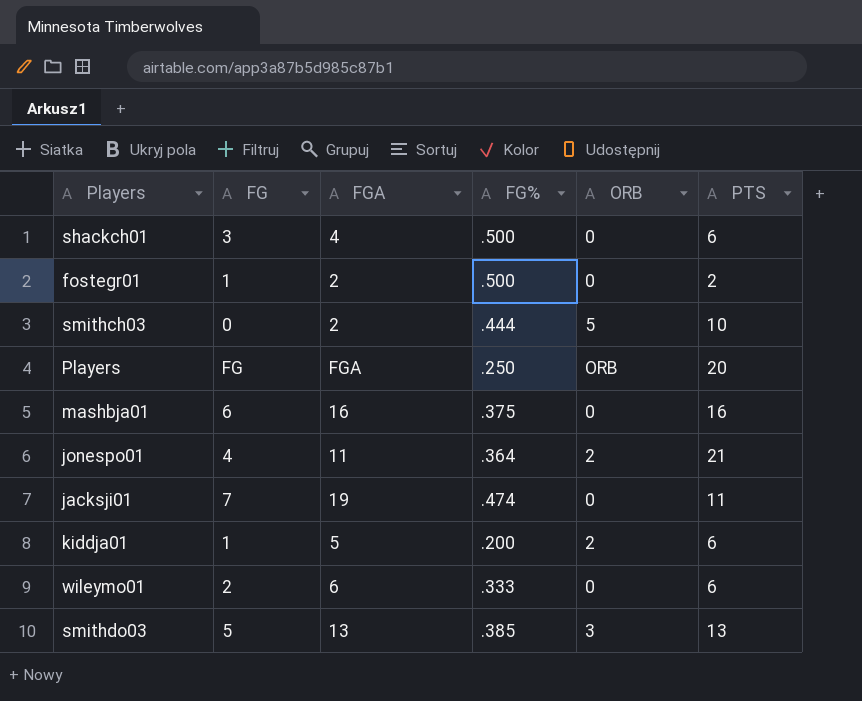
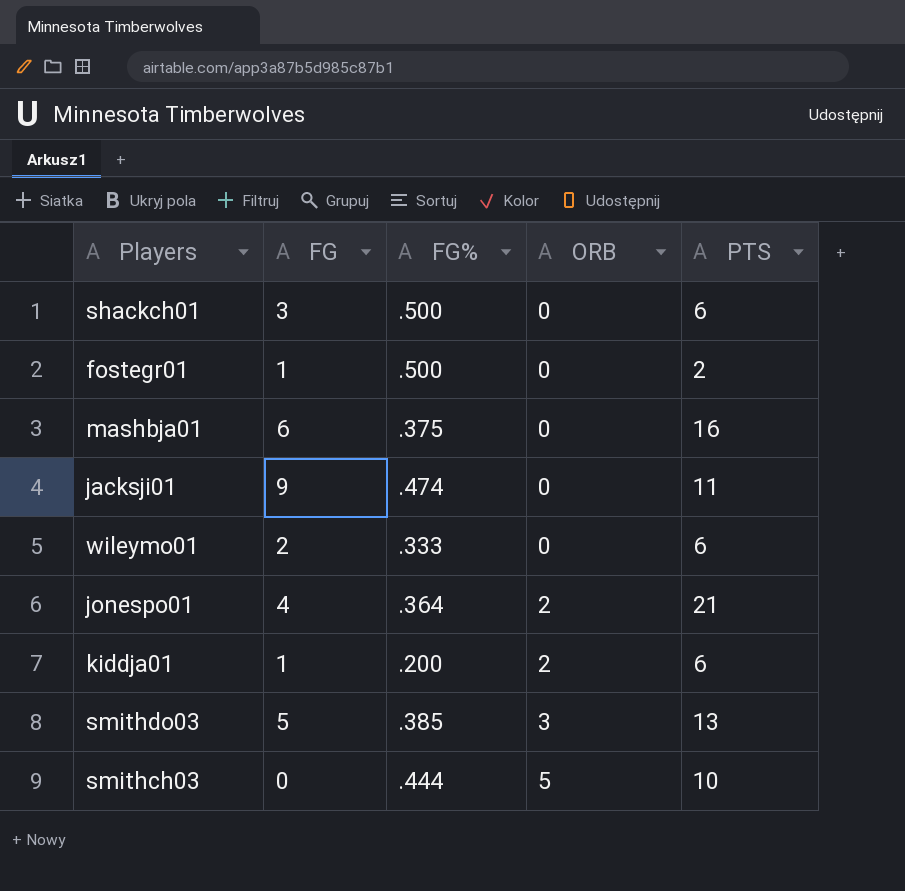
row order: none -> ORB ascending
column FGA | position: 3 -> none
row Players: FG | FGA | .250 | ORB | 20 -> none
jacksji01 | FG: 7 -> 9

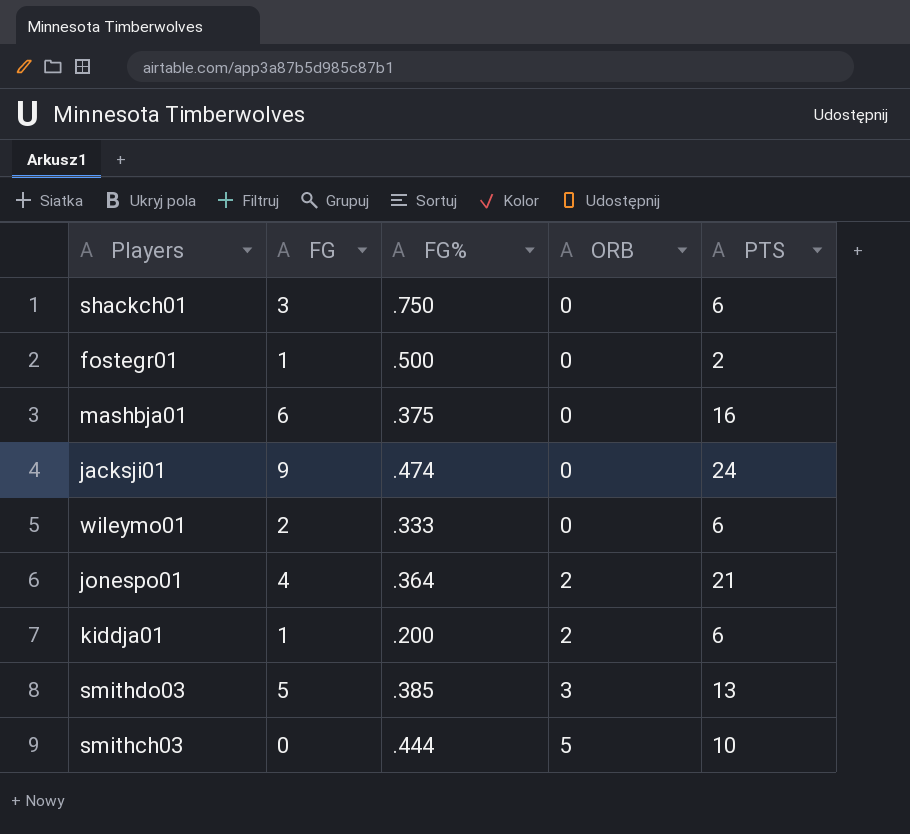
shackch01 | FG%: .500 -> .750
jacksji01 | PTS: 11 -> 24

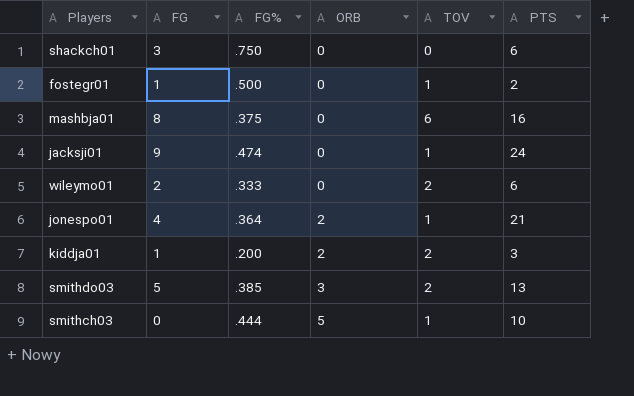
column TOV | position: none -> 5
mashbja01 | FG: 6 -> 8
kiddja01 | PTS: 6 -> 3

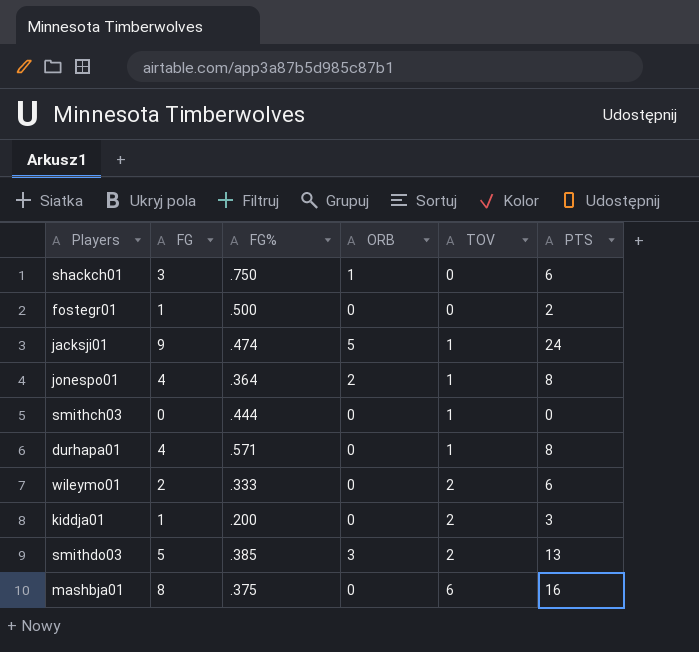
row order: ORB ascending -> TOV ascending
shackch01 | ORB: 0 -> 1
fostegr01 | TOV: 1 -> 0
jacksji01 | ORB: 0 -> 5
jonespo01 | PTS: 21 -> 8
smithch03 | ORB: 5 -> 0
smithch03 | PTS: 10 -> 0
row durhapa01: none -> 4 | .571 | 0 | 1 | 8
kiddja01 | ORB: 2 -> 0

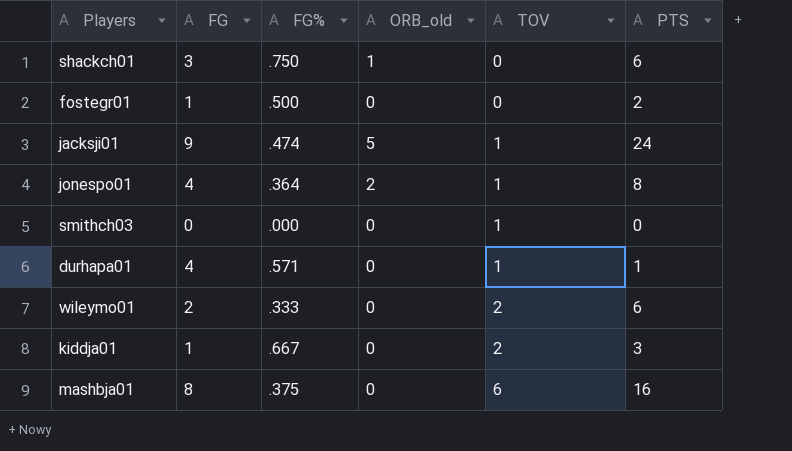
column name: ORB -> ORB_old
row smithdo03: 5 | .385 | 3 | 2 | 13 -> none
smithch03 | FG%: .444 -> .000
durhapa01 | PTS: 8 -> 1
kiddja01 | FG%: .200 -> .667

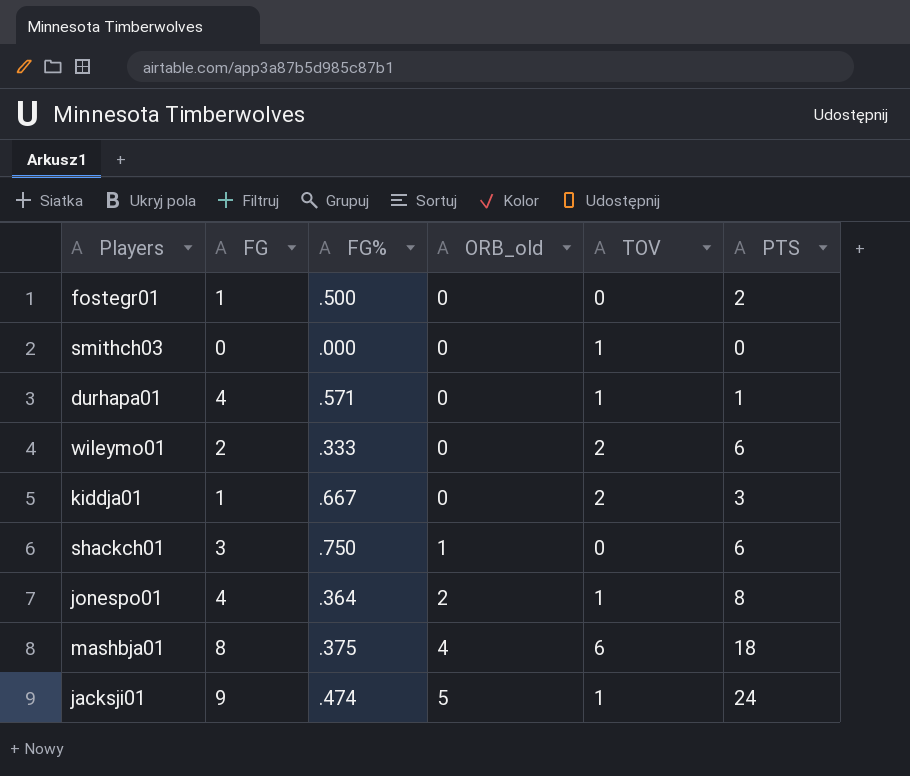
row order: TOV ascending -> ORB_old ascending
mashbja01 | ORB_old: 0 -> 4
mashbja01 | PTS: 16 -> 18

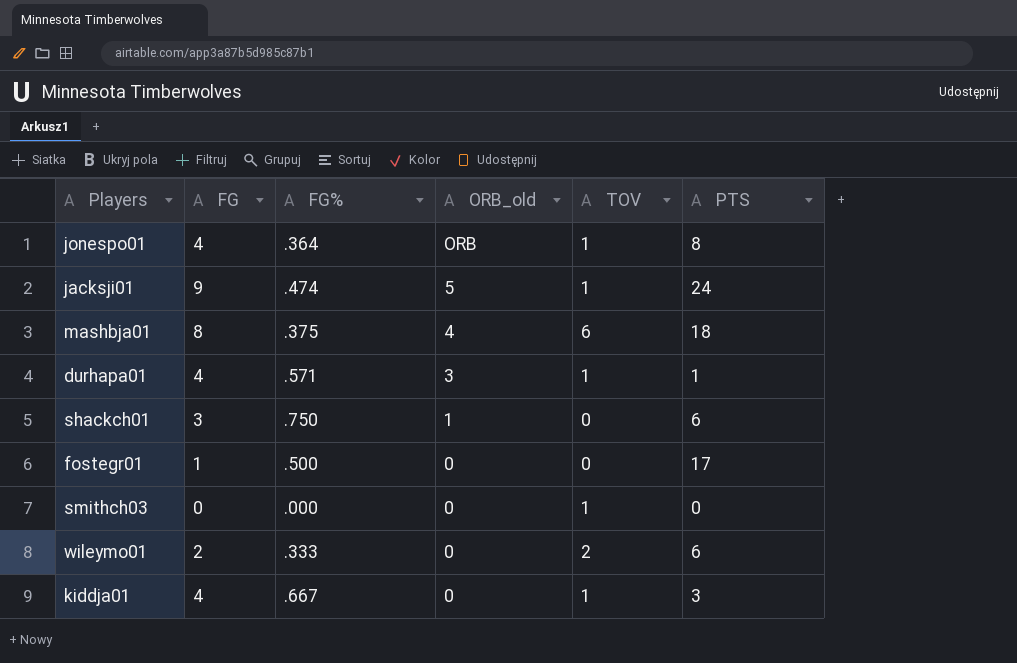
row order: ORB_old ascending -> ORB_old descending
jonespo01 | ORB_old: 2 -> ORB
durhapa01 | ORB_old: 0 -> 3
fostegr01 | PTS: 2 -> 17
kiddja01 | FG: 1 -> 4
kiddja01 | TOV: 2 -> 1

